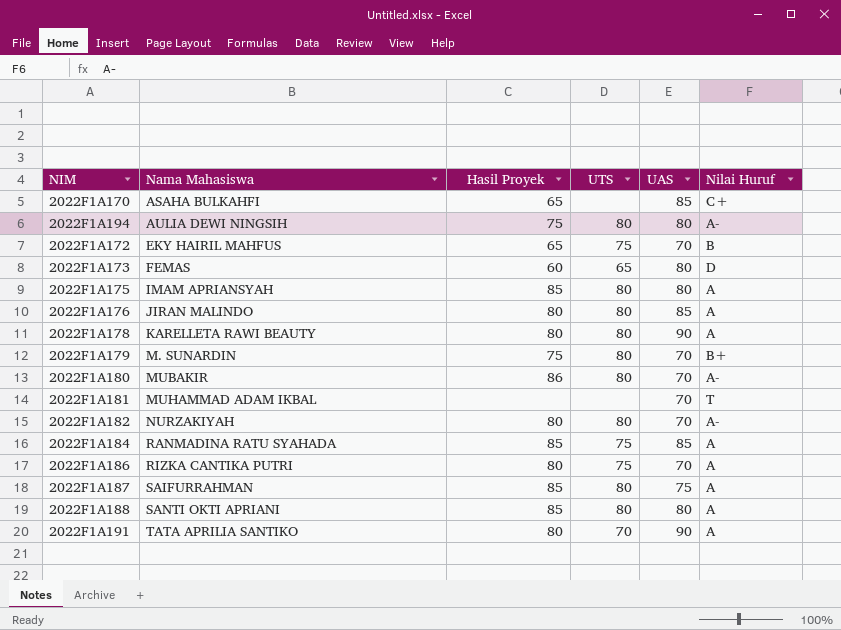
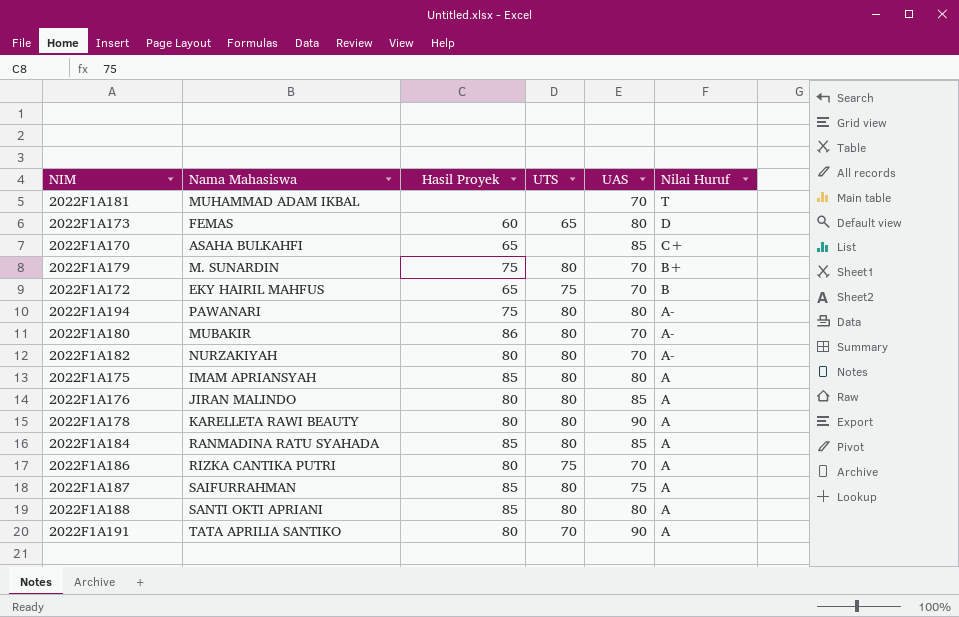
row order: Nama Mahasiswa ascending -> Nilai Huruf descending
2022F1A194 | Nama Mahasiswa: AULIA DEWI NINGSIH -> PAWANARI
2022F1A184 | UTS: 75 -> 80

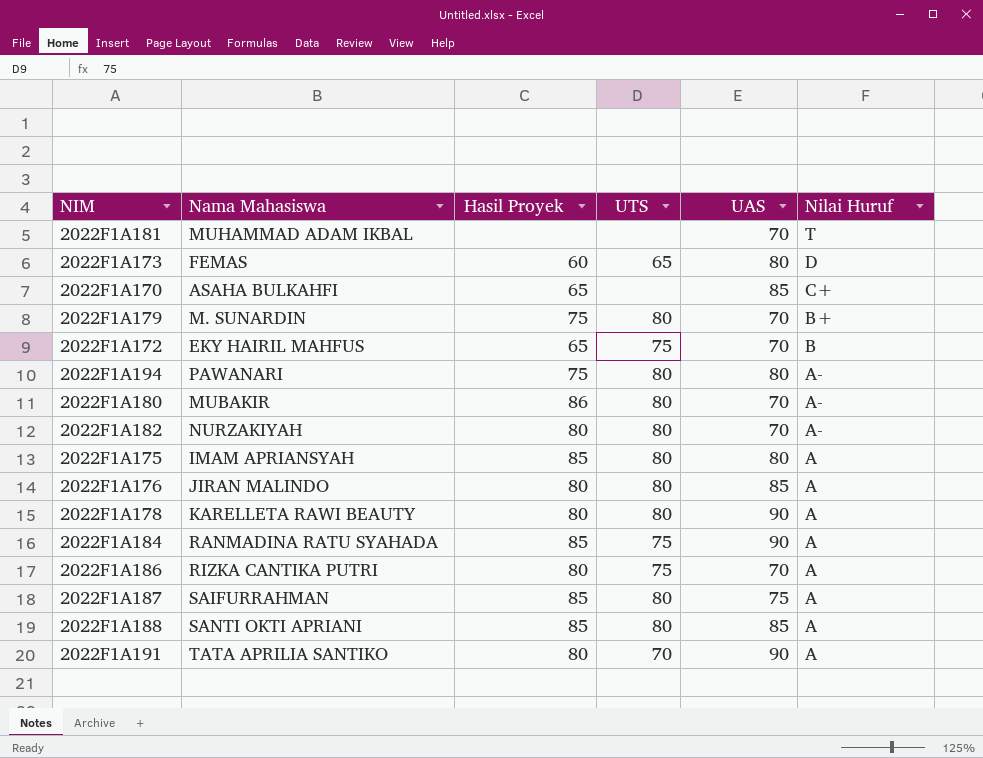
2022F1A184 | UTS: 80 -> 75
2022F1A184 | UAS: 85 -> 90
2022F1A188 | UAS: 80 -> 85

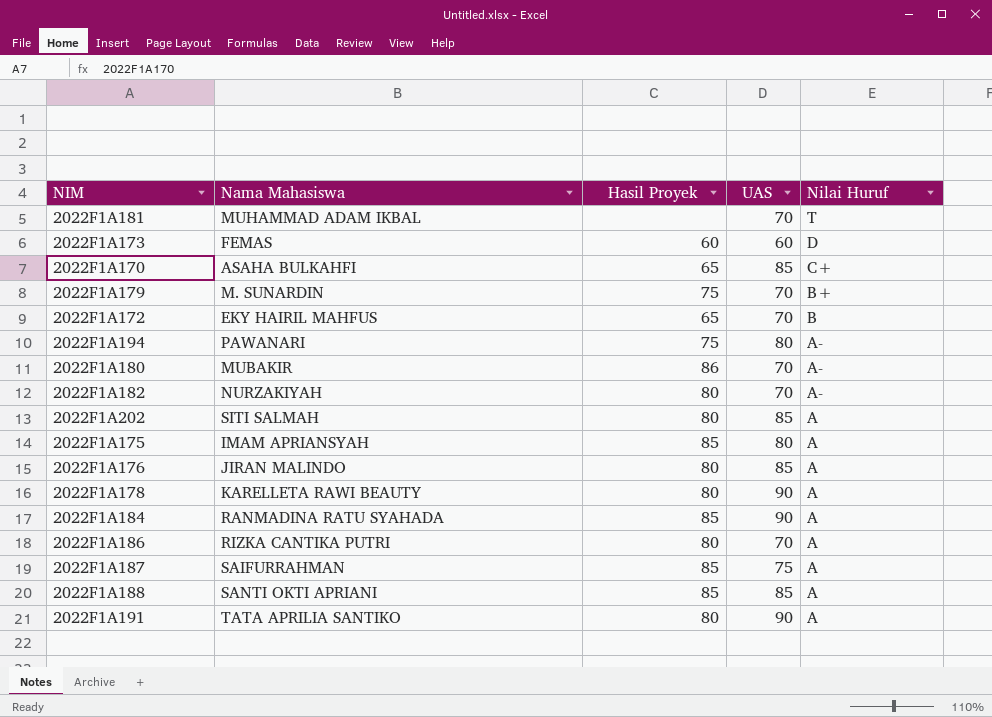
column UTS | position: 4 -> none
2022F1A173 | UAS: 80 -> 60
row 2022F1A202: none -> SITI SALMAH | 80 | 85 | A

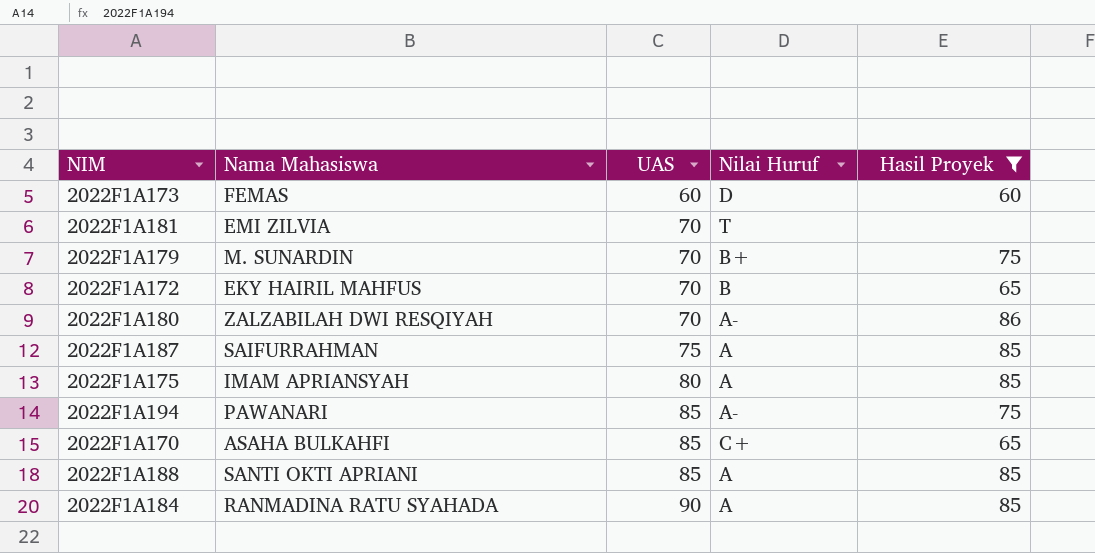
filter: none -> Hasil Proyek != 80
row order: Nilai Huruf descending -> UAS ascending
column Hasil Proyek | position: 3 -> 5
2022F1A181 | Nama Mahasiswa: MUHAMMAD ADAM IKBAL -> EMI ZILVIA
2022F1A180 | Nama Mahasiswa: MUBAKIR -> ZALZABILAH DWI RESQIYAH
2022F1A194 | UAS: 80 -> 85

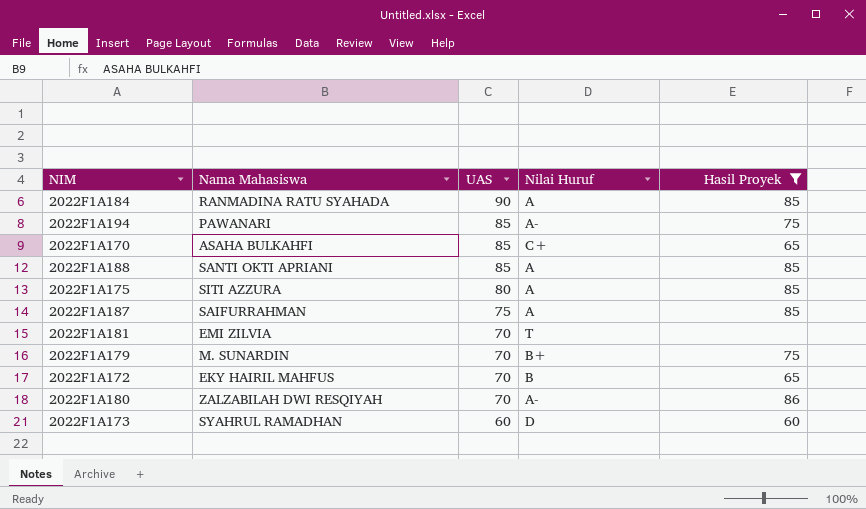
row order: UAS ascending -> UAS descending
2022F1A175 | Nama Mahasiswa: IMAM APRIANSYAH -> SITI AZZURA
2022F1A173 | Nama Mahasiswa: FEMAS -> SYAHRUL RAMADHAN

